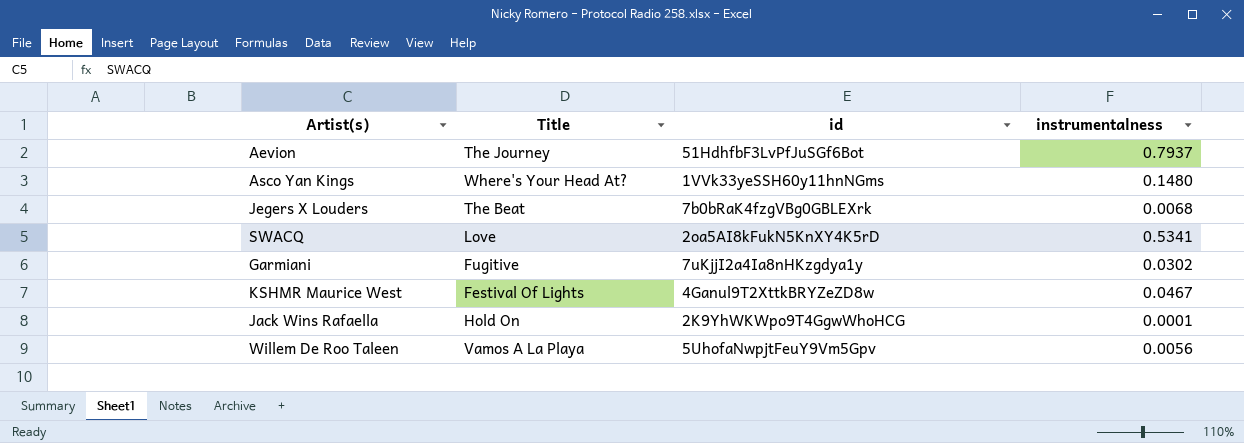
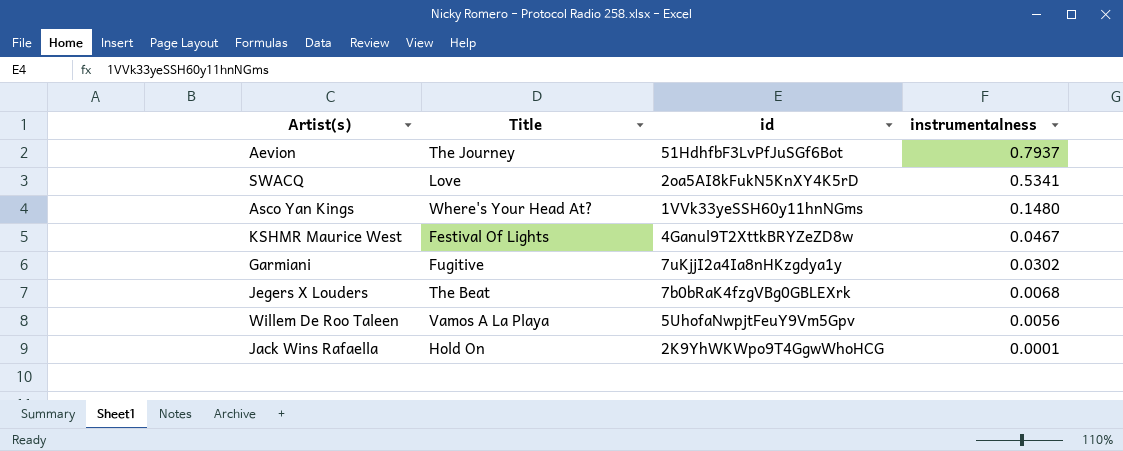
row order: none -> instrumentalness descending

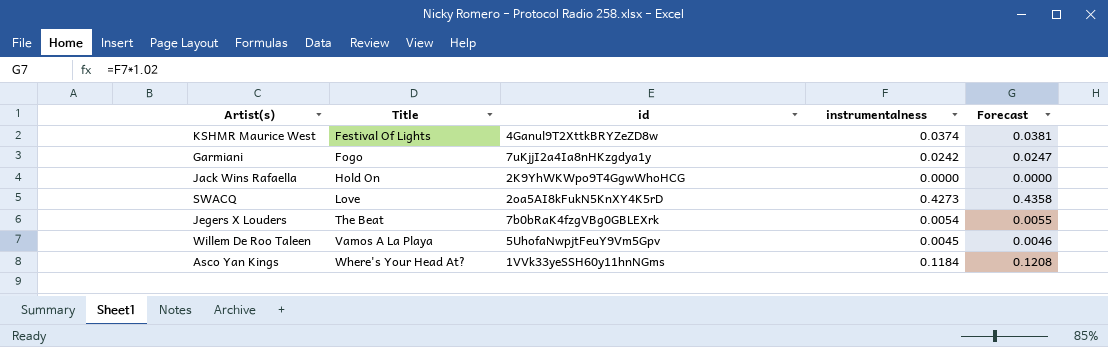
row order: instrumentalness descending -> Title ascending
column Forecast | formula: none -> [instrumentalness] * 1.02
row Aevion: The Journey | 51HdhfbF3LvPfJuSGf6Bot | 0.7937 -> none
KSHMR Maurice West | instrumentalness: 0.0467 -> 0.0374
Garmiani | Title: Fugitive -> Fogo
Garmiani | instrumentalness: 0.0302 -> 0.0242
Jack Wins Rafaella | instrumentalness: 0.0001 -> 0.0000
SWACQ | instrumentalness: 0.5341 -> 0.4273
Jegers X Louders | instrumentalness: 0.0068 -> 0.0054
Willem De Roo Taleen | instrumentalness: 0.0056 -> 0.0045
Asco Yan Kings | instrumentalness: 0.1480 -> 0.1184

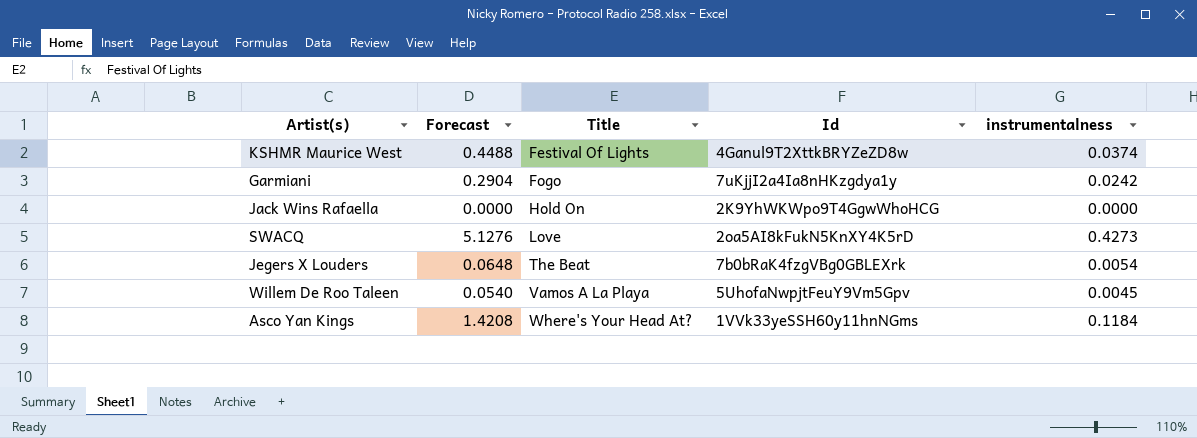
column Forecast | formula: [instrumentalness] * 1.02 -> [instrumentalness] * 12
column Forecast | position: 5 -> 2
column name: id -> Id

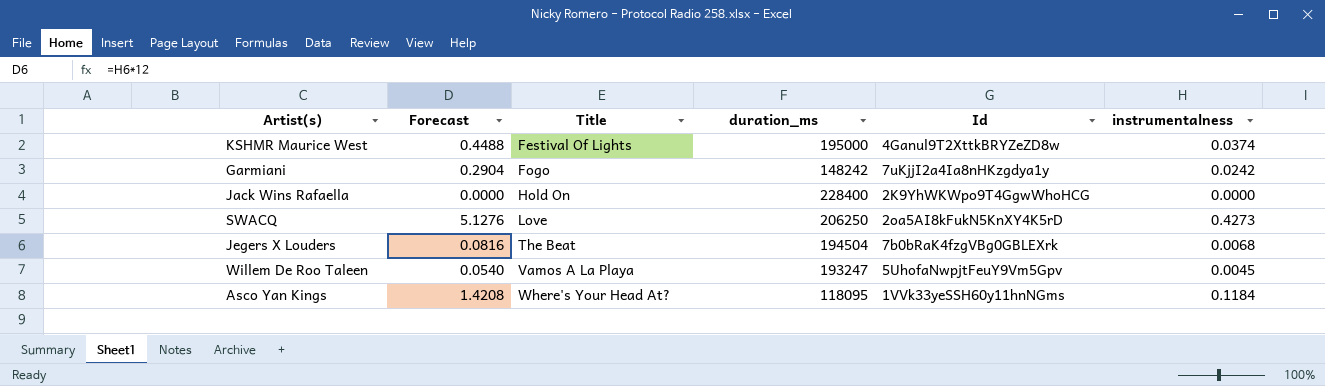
column duration_ms | position: none -> 4
Jegers X Louders | Forecast: 0.0648 -> 0.0816
Jegers X Louders | instrumentalness: 0.0054 -> 0.0068

